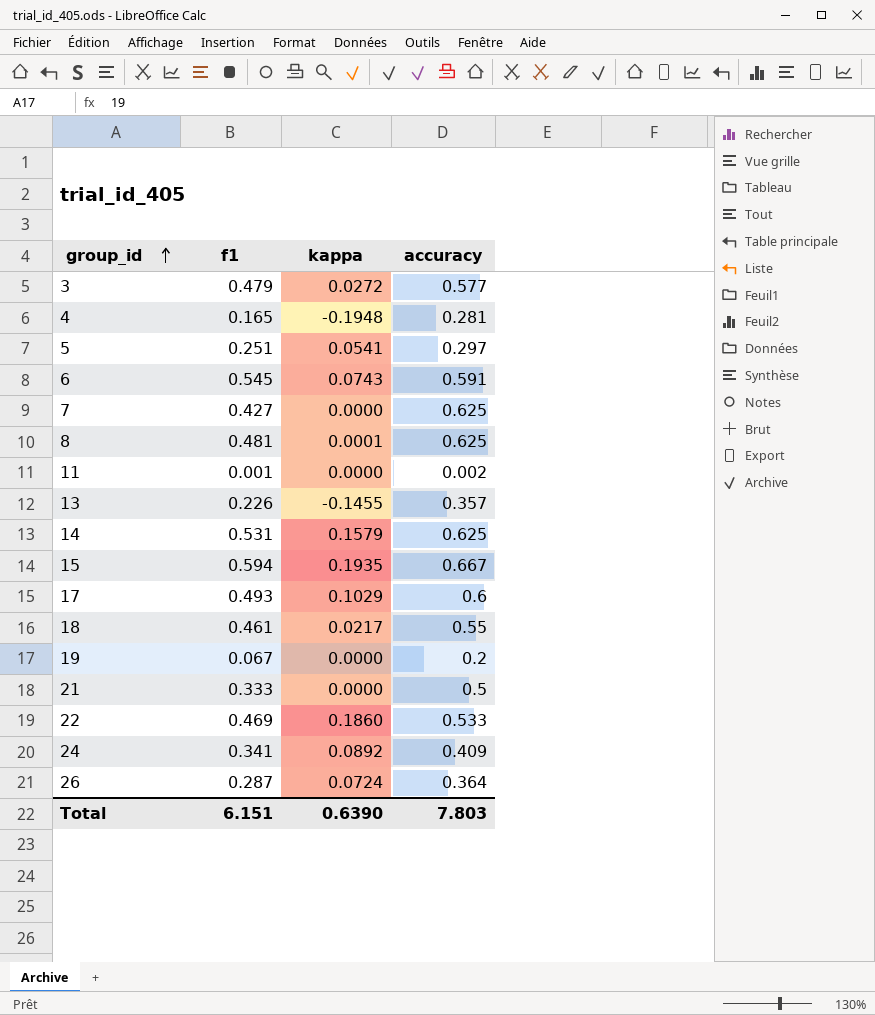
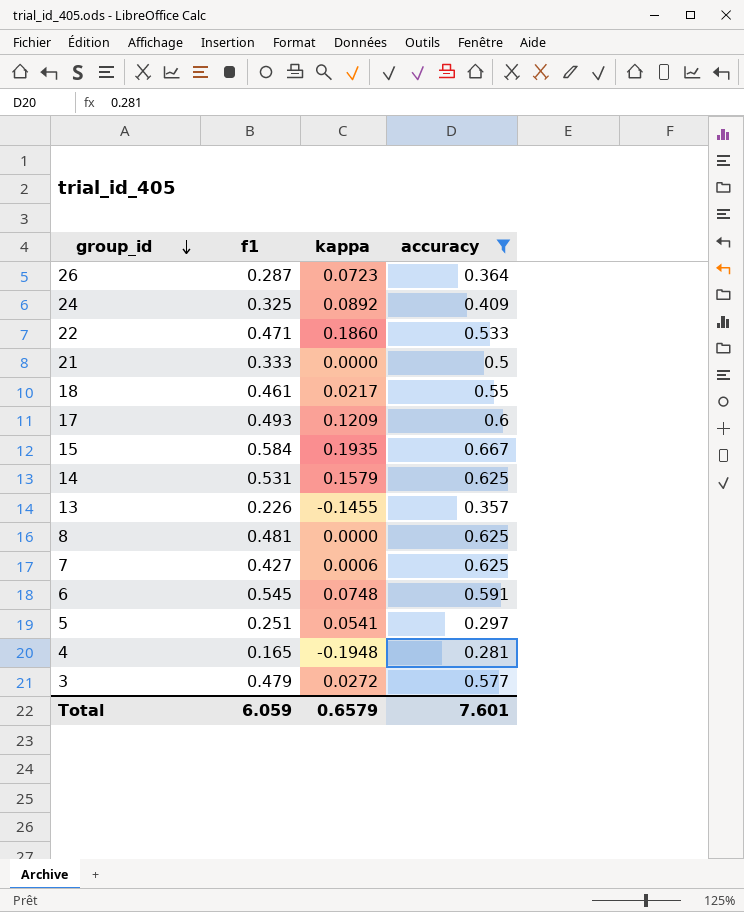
filter: none -> accuracy >= 0.281
row order: group_id ascending -> group_id descending
26 | kappa: 0.0724 -> 0.0723
24 | f1: 0.341 -> 0.325
22 | f1: 0.469 -> 0.471
17 | kappa: 0.1029 -> 0.1209
15 | f1: 0.594 -> 0.584
8 | kappa: 0.0001 -> 0.0000
7 | kappa: 0.0000 -> 0.0006
6 | kappa: 0.0743 -> 0.0748
Total | f1: 6.151 -> 6.059
Total | kappa: 0.6390 -> 0.6579
Total | accuracy: 7.803 -> 7.601

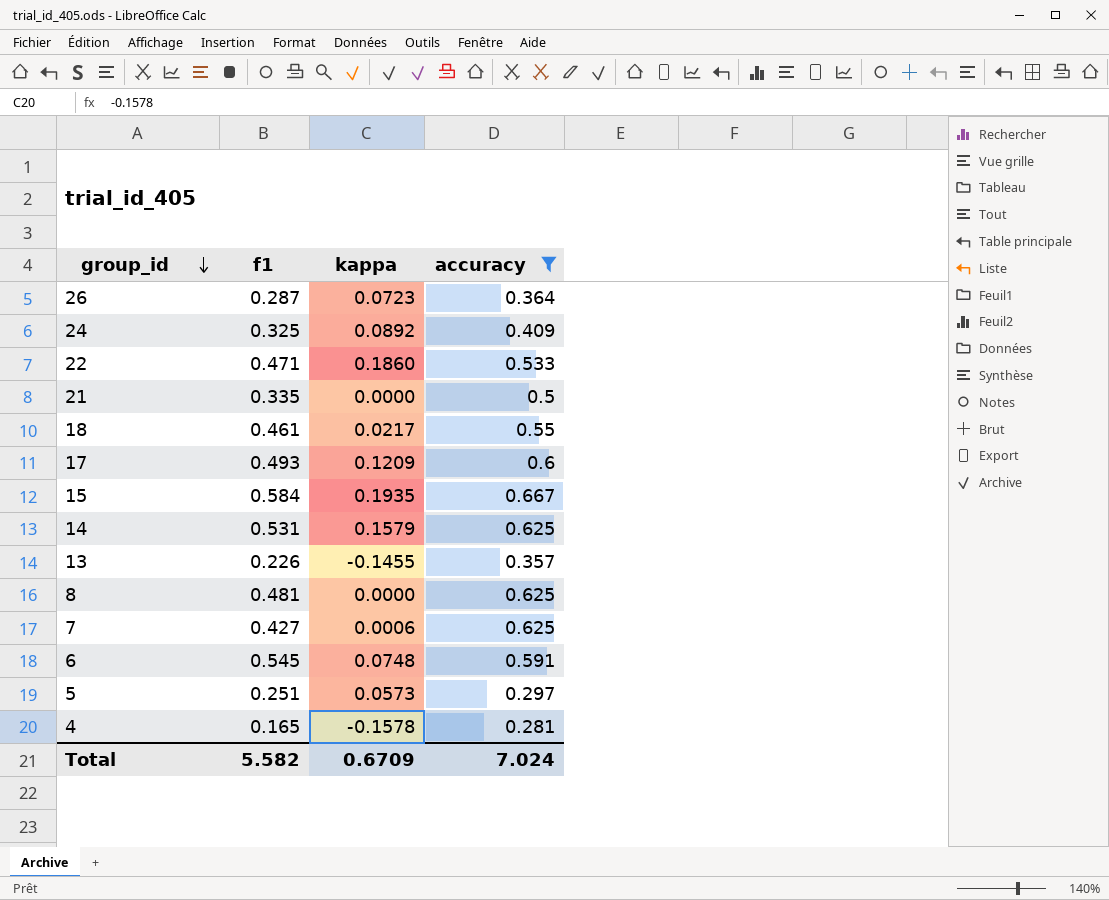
row 3: 0.479 | 0.0272 | 0.577 -> none
21 | f1: 0.333 -> 0.335
5 | kappa: 0.0541 -> 0.0573
4 | kappa: -0.1948 -> -0.1578
Total | f1: 6.059 -> 5.582
Total | kappa: 0.6579 -> 0.6709
Total | accuracy: 7.601 -> 7.024

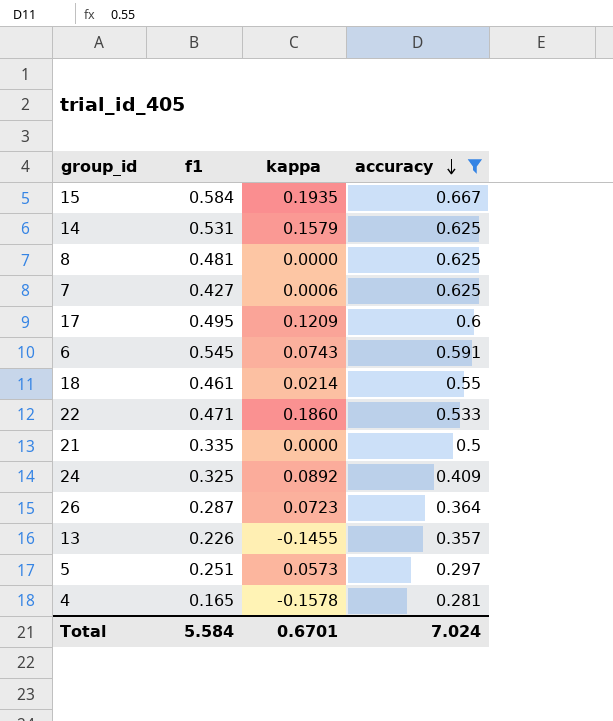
row order: group_id descending -> accuracy descending
17 | f1: 0.493 -> 0.495
6 | kappa: 0.0748 -> 0.0743
18 | kappa: 0.0217 -> 0.0214
Total | f1: 5.582 -> 5.584
Total | kappa: 0.6709 -> 0.6701

